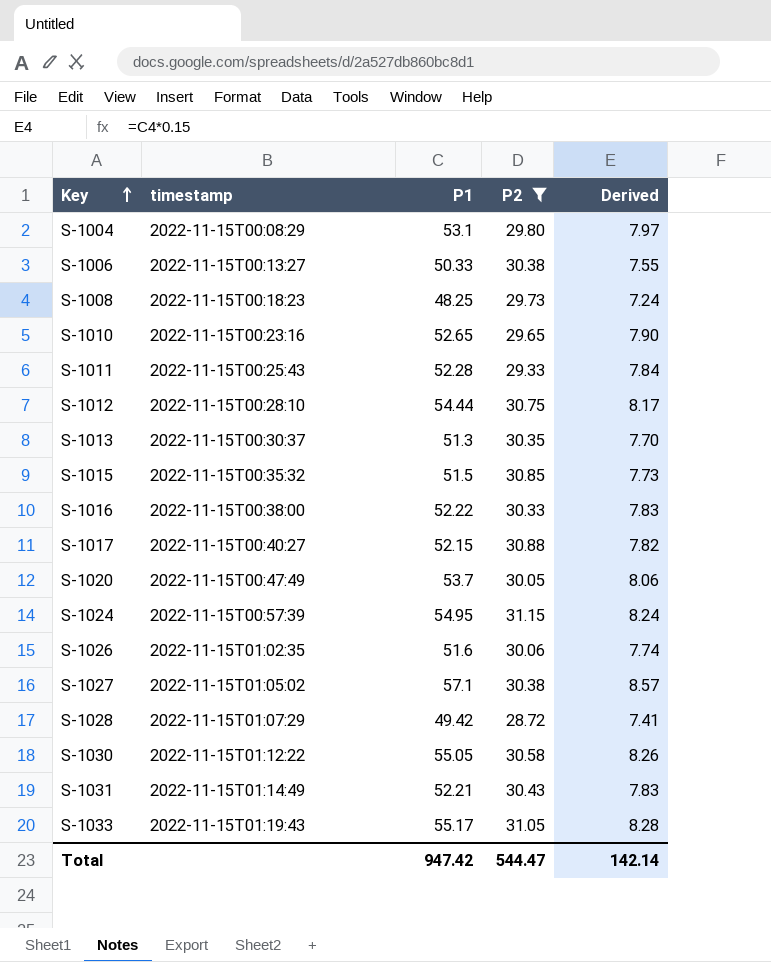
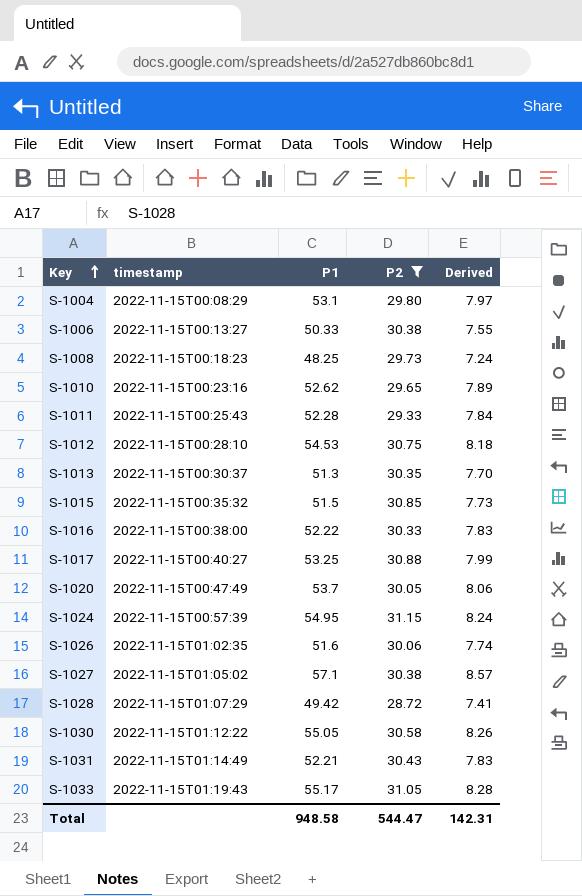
S-1010 | P1: 52.65 -> 52.62
S-1010 | Derived: 7.90 -> 7.89
S-1012 | P1: 54.44 -> 54.53
S-1012 | Derived: 8.17 -> 8.18
S-1017 | P1: 52.15 -> 53.25
S-1017 | Derived: 7.82 -> 7.99
Total | P1: 947.42 -> 948.58
Total | Derived: 142.14 -> 142.31

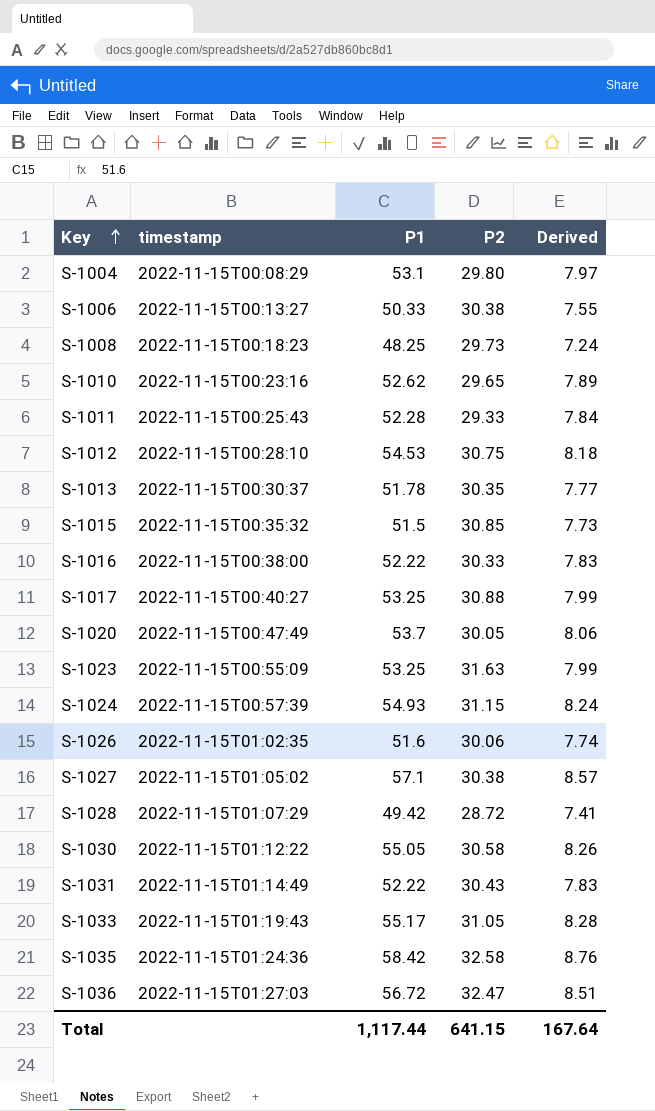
filter: P2 <= 31.15 -> none
S-1013 | P1: 51.3 -> 51.78
S-1013 | Derived: 7.70 -> 7.77
S-1024 | P1: 54.95 -> 54.93
S-1031 | P1: 52.21 -> 52.22
Total | P1: 948.58 -> 1,117.44
Total | P2: 544.47 -> 641.15
Total | Derived: 142.31 -> 167.64

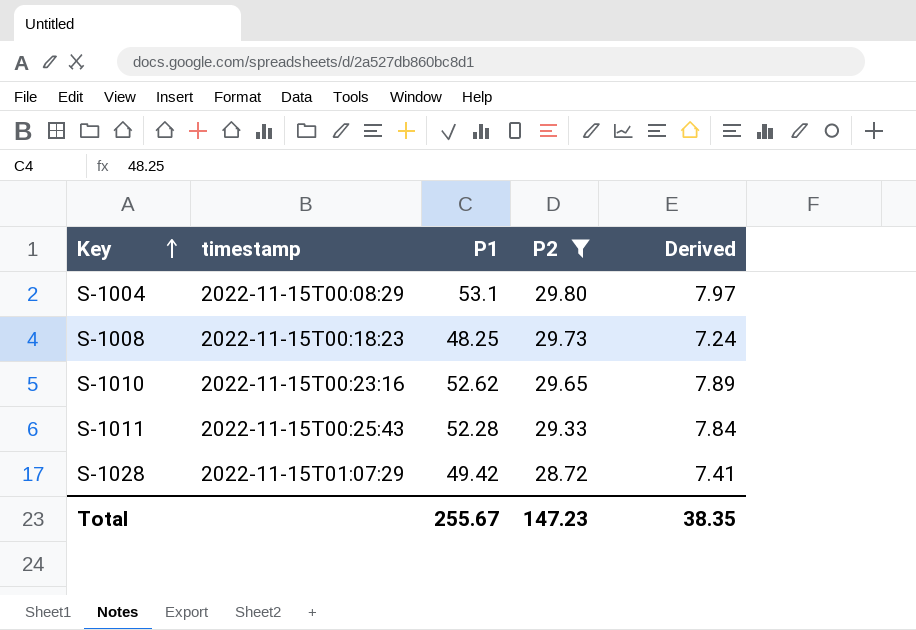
filter: none -> P2 <= 29.80
Total | P1: 1,117.44 -> 255.67
Total | P2: 641.15 -> 147.23
Total | Derived: 167.64 -> 38.35

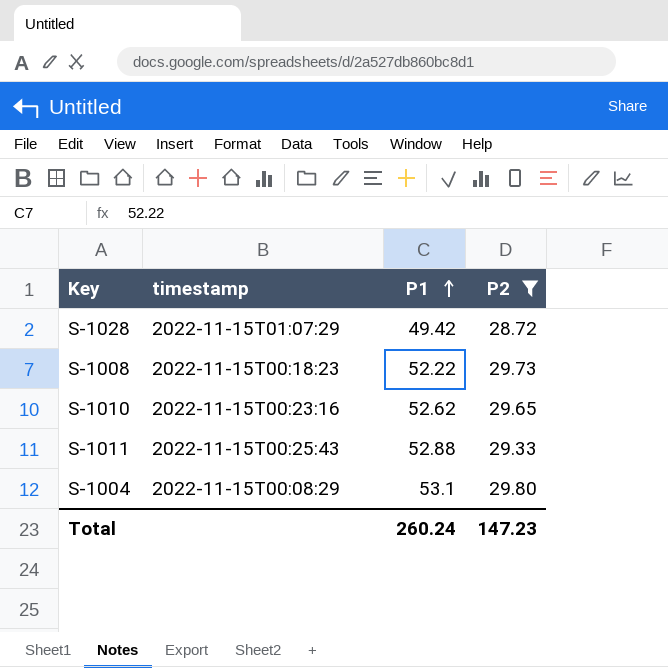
row order: Key ascending -> P1 ascending
column Derived | formula: [P1] * 0.15 -> none
S-1008 | P1: 48.25 -> 52.22
S-1011 | P1: 52.28 -> 52.88
Total | P1: 255.67 -> 260.24

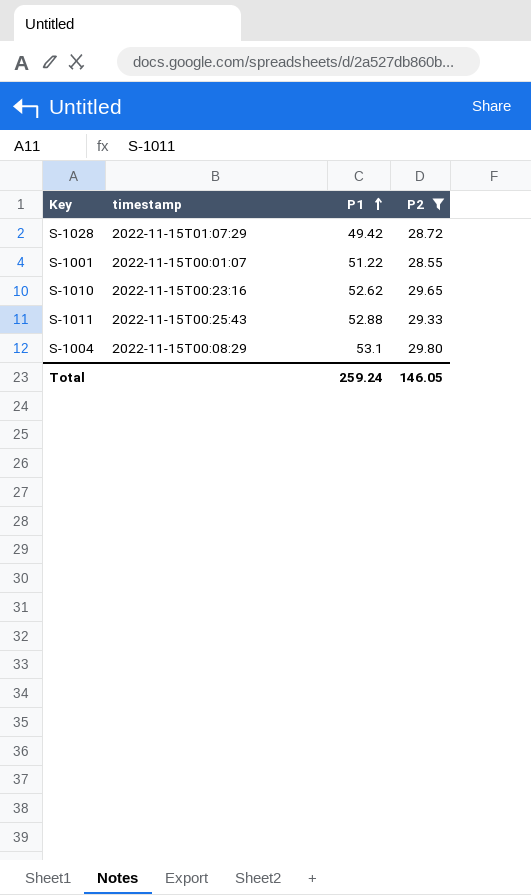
row S-1008: 2022-11-15T00:18:23 | 52.22 | 29.73 -> none
row S-1001: none -> 2022-11-15T00:01:07 | 51.22 | 28.55
Total | P1: 260.24 -> 259.24
Total | P2: 147.23 -> 146.05

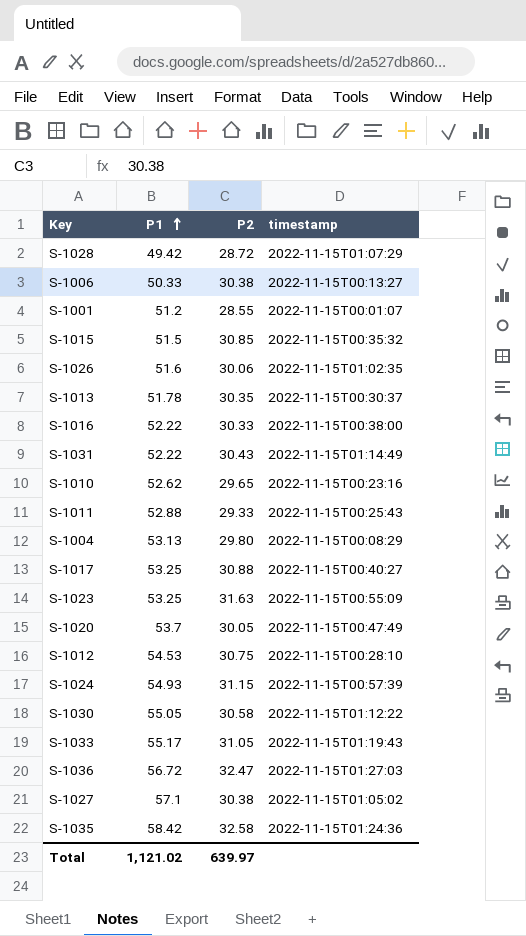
filter: P2 <= 29.80 -> none
column timestamp | position: 2 -> 4
S-1001 | P1: 51.22 -> 51.2
S-1004 | P1: 53.1 -> 53.13
Total | P1: 259.24 -> 1,121.02
Total | P2: 146.05 -> 639.97

